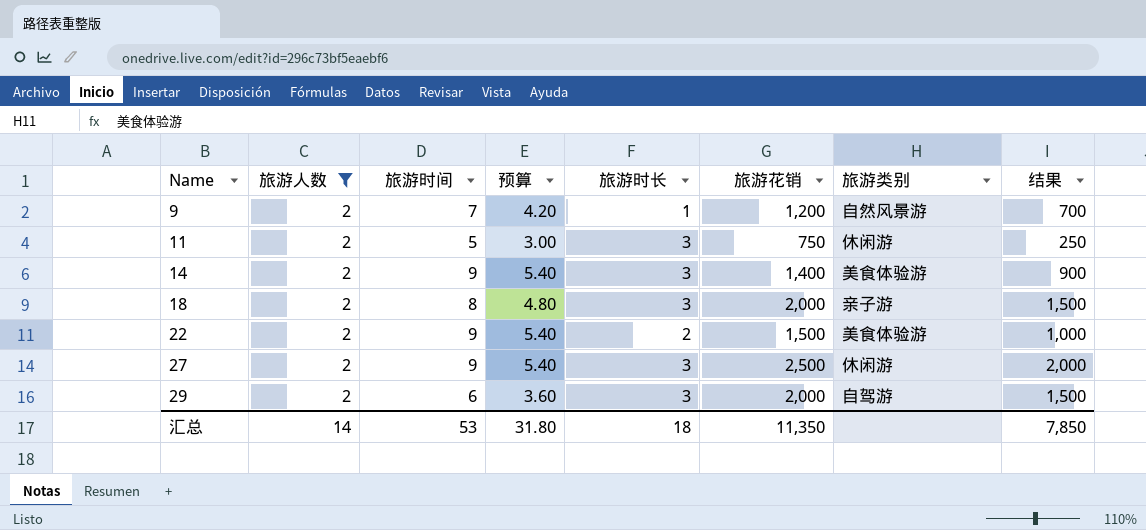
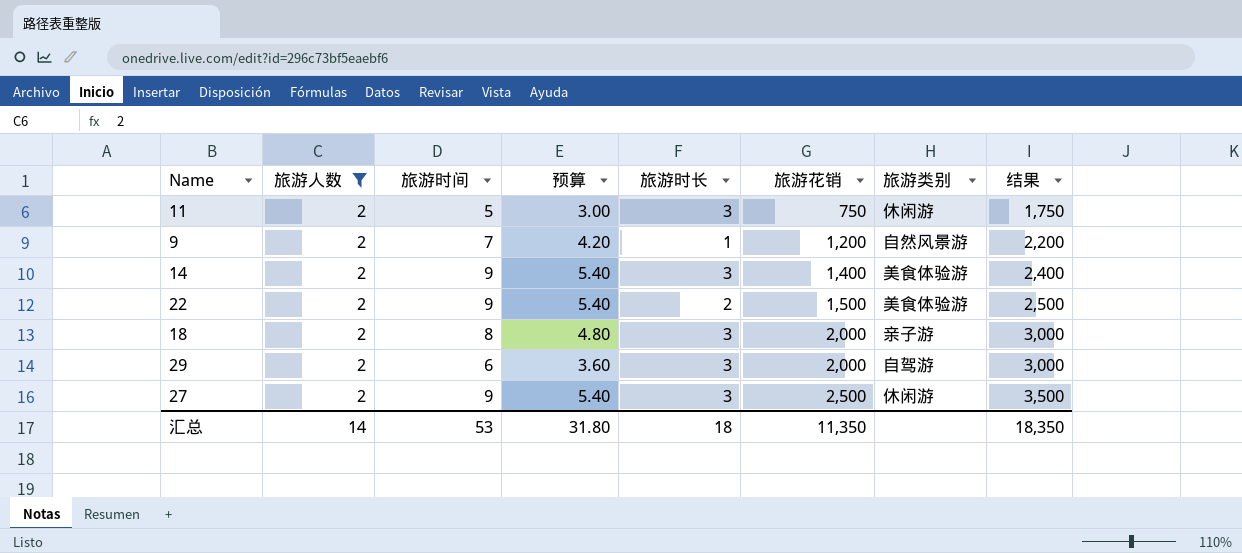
row order: Name ascending -> 旅游花销 ascending
column 结果 | formula: [旅游花销] - 500 -> [旅游花销] + 1000
汇总 | 结果: 7,850 -> 18,350

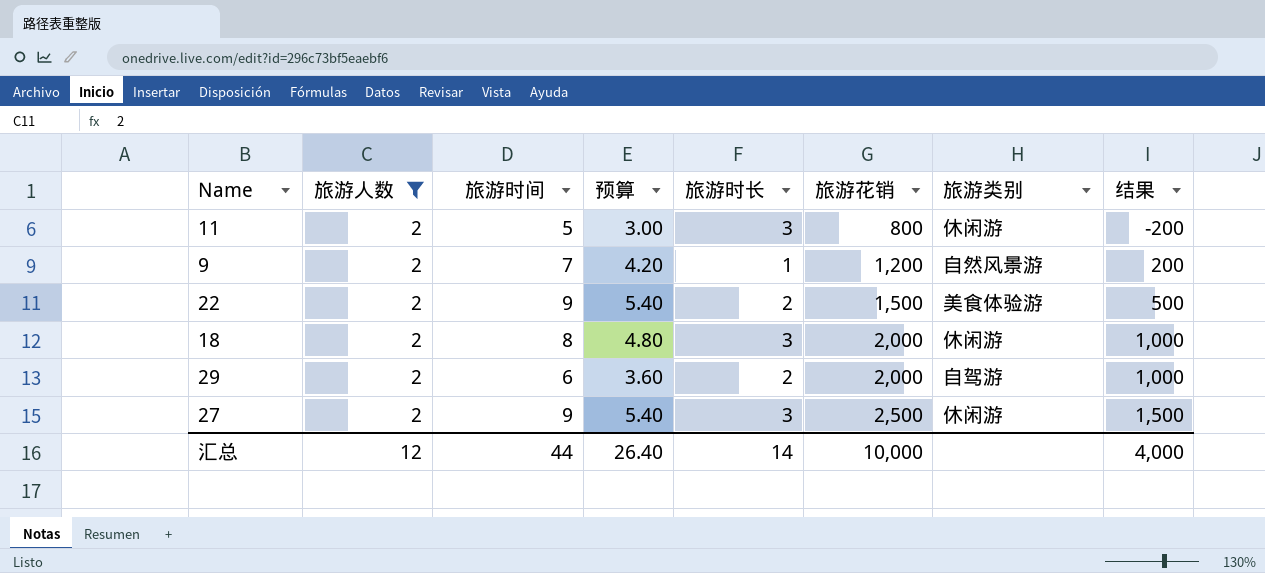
column 结果 | formula: [旅游花销] + 1000 -> [旅游花销] - 1000
row 14: 2 | 9 | 5.40 | 3 | 1,400 | 美食体验游 | 2,400 -> none
11 | 旅游花销: 750 -> 800
18 | 旅游类别: 亲子游 -> 休闲游
29 | 旅游时长: 3 -> 2
汇总 | 旅游人数: 14 -> 12
汇总 | 旅游时间: 53 -> 44
汇总 | 预算: 31.80 -> 26.40
汇总 | 旅游时长: 18 -> 14
汇总 | 旅游花销: 11,350 -> 10,000
汇总 | 结果: 18,350 -> 4,000

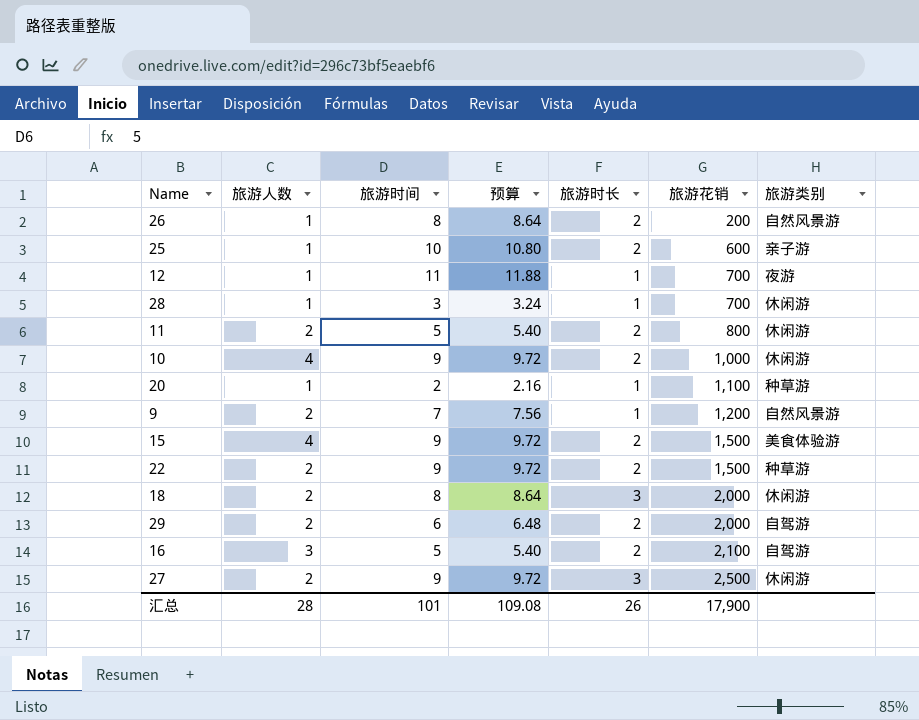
filter: 旅游人数 = 2 -> none
column 结果 | formula: [旅游花销] - 1000 -> none
column 预算 | formula: [旅游时间] * 0.6 -> [旅游时间] * 1.08
11 | 旅游时长: 3 -> 2
22 | 旅游类别: 美食体验游 -> 种草游
汇总 | 旅游人数: 12 -> 28
汇总 | 旅游时间: 44 -> 101
汇总 | 预算: 26.40 -> 109.08
汇总 | 旅游时长: 14 -> 26
汇总 | 旅游花销: 10,000 -> 17,900

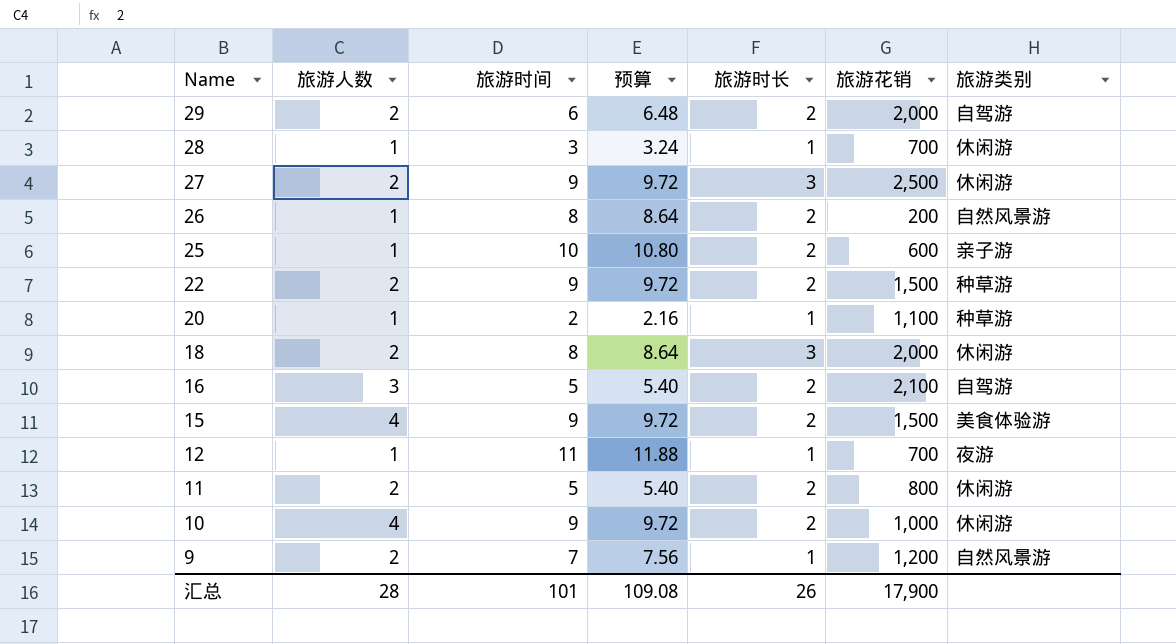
row order: 旅游花销 ascending -> Name descending

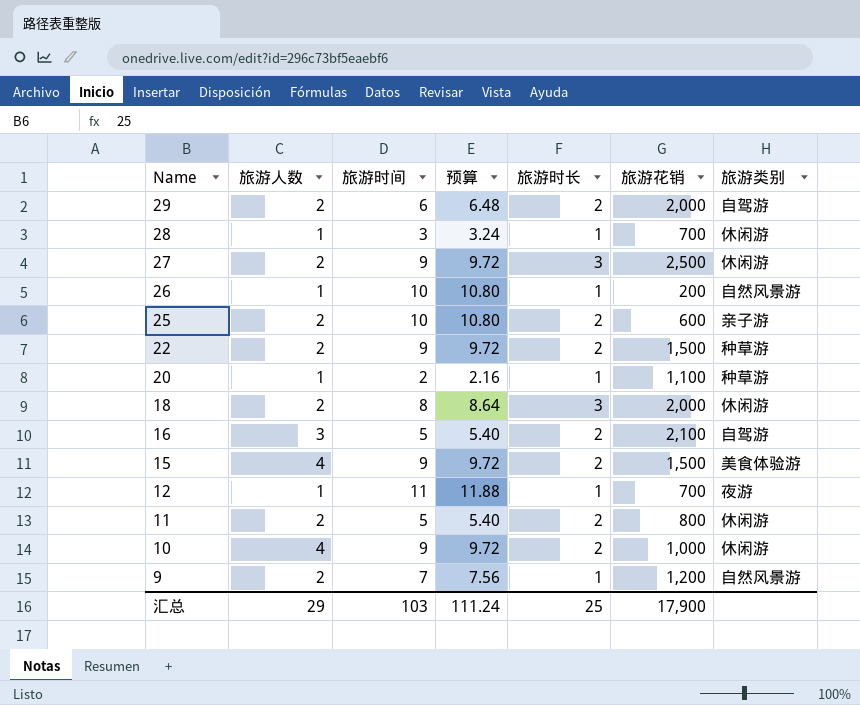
26 | 旅游时间: 8 -> 10
26 | 预算: 8.64 -> 10.80
26 | 旅游时长: 2 -> 1
25 | 旅游人数: 1 -> 2
汇总 | 旅游人数: 28 -> 29
汇总 | 旅游时间: 101 -> 103
汇总 | 预算: 109.08 -> 111.24
汇总 | 旅游时长: 26 -> 25

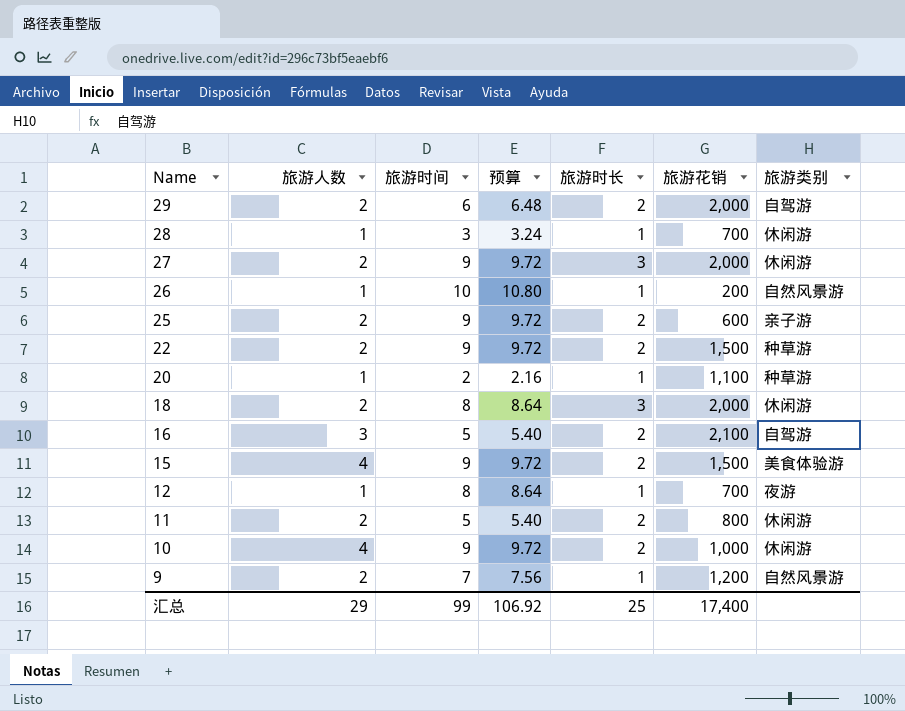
27 | 旅游花销: 2,500 -> 2,000
25 | 旅游时间: 10 -> 9
25 | 预算: 10.80 -> 9.72
12 | 旅游时间: 11 -> 8
12 | 预算: 11.88 -> 8.64
汇总 | 旅游时间: 103 -> 99
汇总 | 预算: 111.24 -> 106.92
汇总 | 旅游花销: 17,900 -> 17,400

